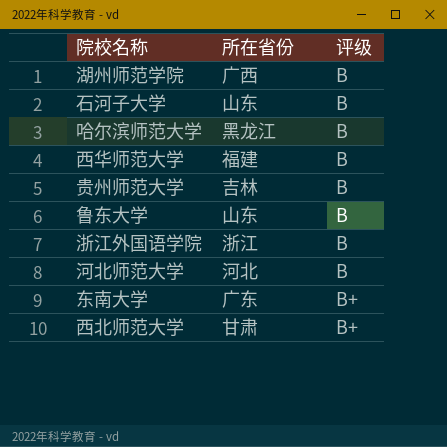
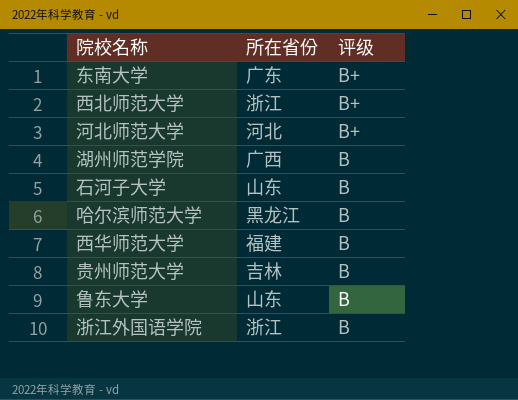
row order: 评级 ascending -> 评级 descending
西北师范大学 | 所在省份: 甘肃 -> 浙江
河北师范大学 | 评级: B -> B+

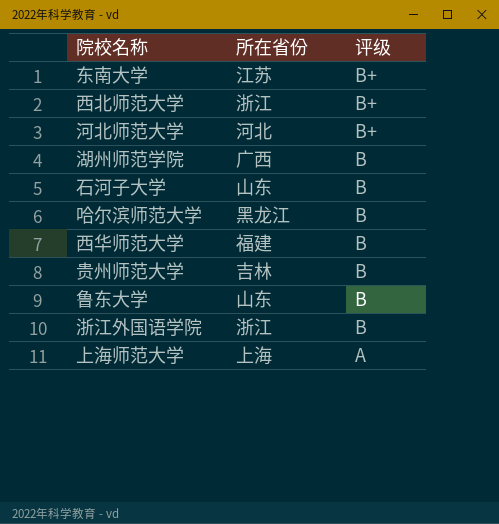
东南大学 | 所在省份: 广东 -> 江苏
row 上海师范大学: none -> 上海 | A

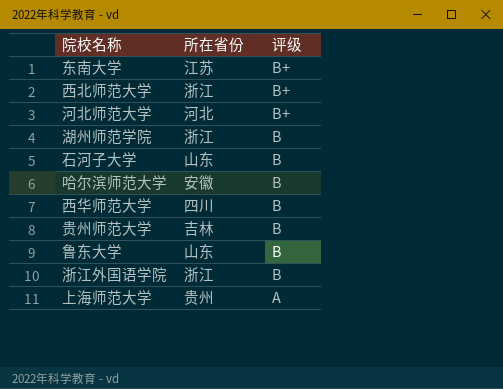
湖州师范学院 | 所在省份: 广西 -> 浙江
哈尔滨师范大学 | 所在省份: 黑龙江 -> 安徽
西华师范大学 | 所在省份: 福建 -> 四川
上海师范大学 | 所在省份: 上海 -> 贵州

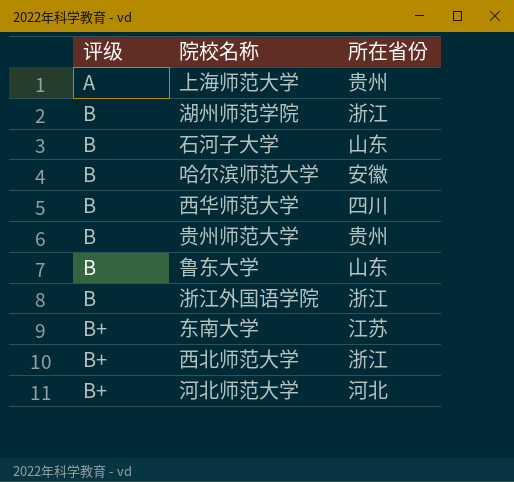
row order: 评级 descending -> 评级 ascending
column 评级 | position: 3 -> 1
贵州师范大学 | 所在省份: 吉林 -> 贵州

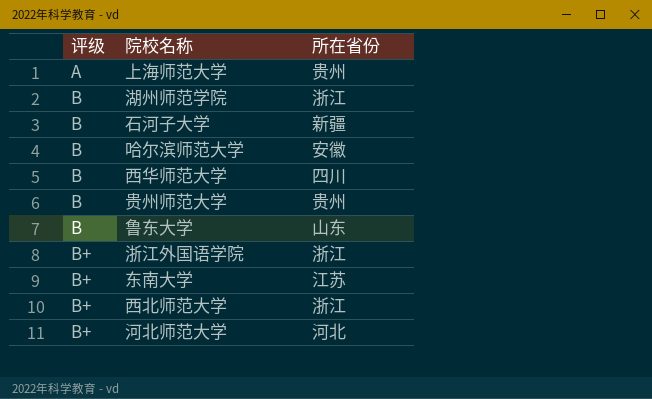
石河子大学 | 所在省份: 山东 -> 新疆
浙江外国语学院 | 评级: B -> B+

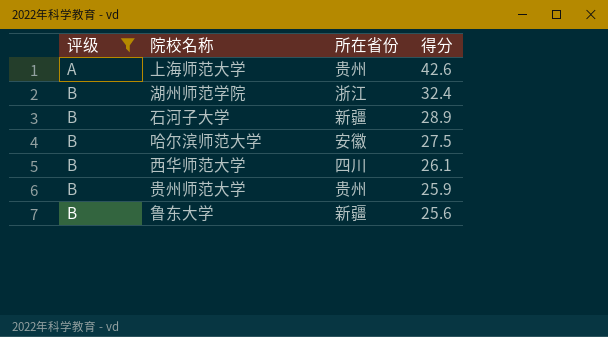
filter: none -> 评级 != B+
column 得分 | position: none -> 4
鲁东大学 | 所在省份: 山东 -> 新疆

